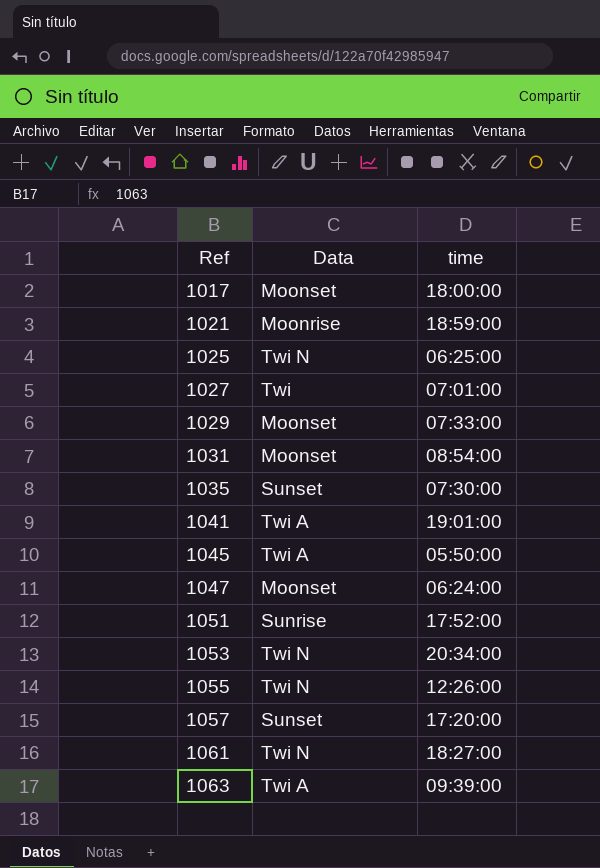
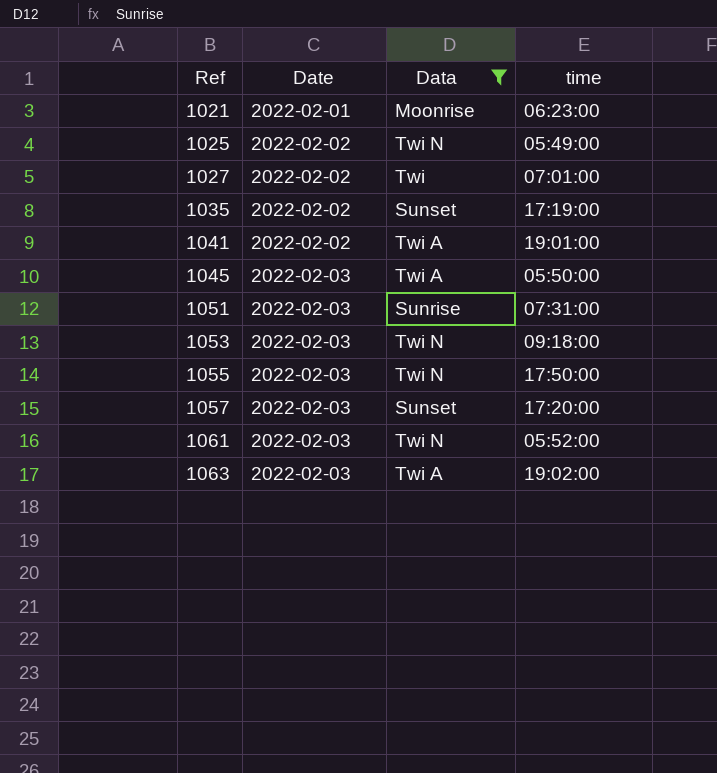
filter: none -> Data != Moonset
column Date | position: none -> 2
1021 | time: 18:59:00 -> 06:23:00
1025 | time: 06:25:00 -> 05:49:00
1035 | time: 07:30:00 -> 17:19:00
1051 | time: 17:52:00 -> 07:31:00
1053 | time: 20:34:00 -> 09:18:00
1055 | time: 12:26:00 -> 17:50:00
1061 | time: 18:27:00 -> 05:52:00
1063 | time: 09:39:00 -> 19:02:00

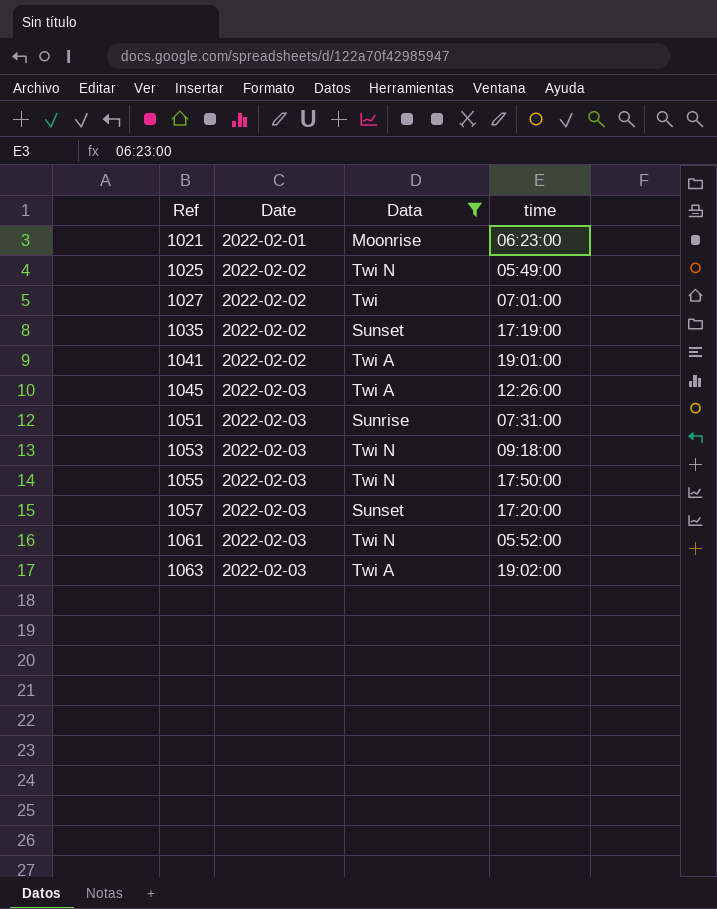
1045 | time: 05:50:00 -> 12:26:00

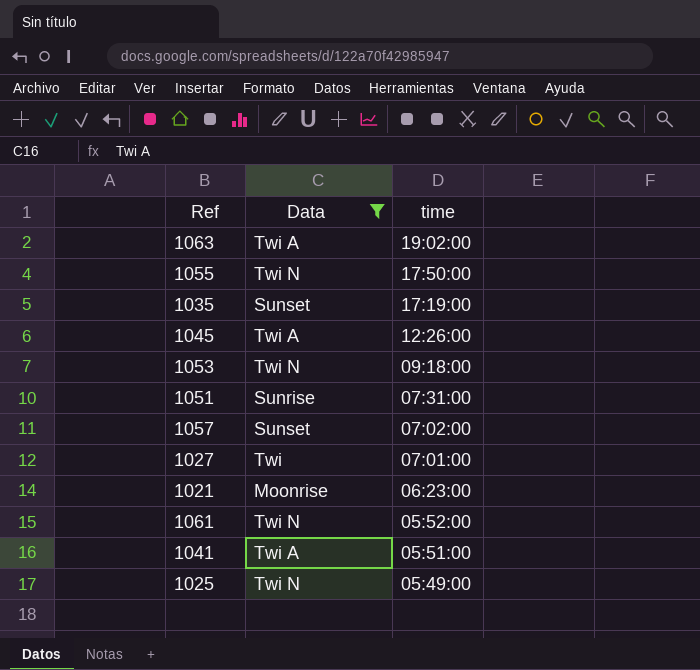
row order: Ref ascending -> time descending
column Date | position: 2 -> none
1057 | time: 17:20:00 -> 07:02:00
1041 | time: 19:01:00 -> 05:51:00

